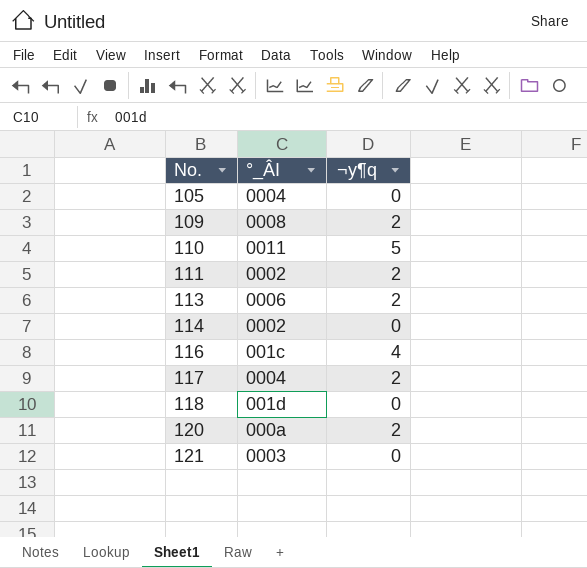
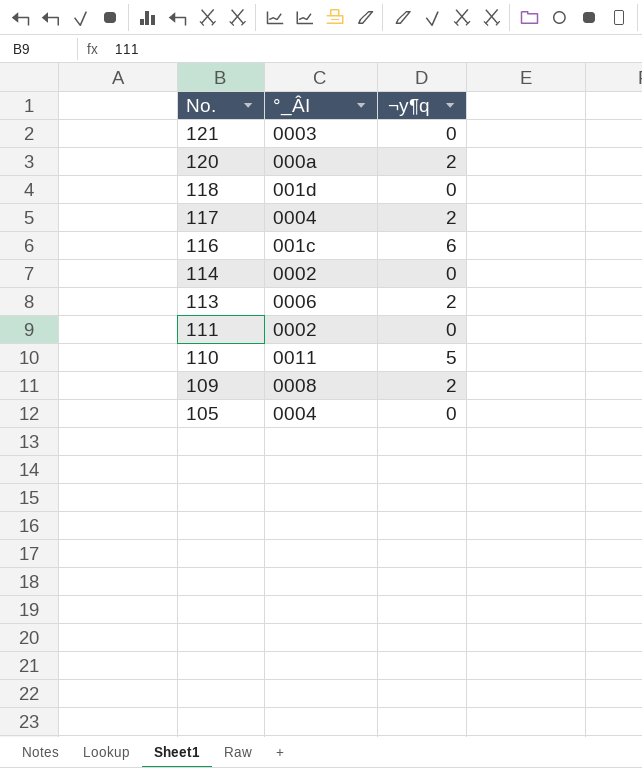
row order: No. ascending -> No. descending
116 | ¬y¶q: 4 -> 6
111 | ¬y¶q: 2 -> 0

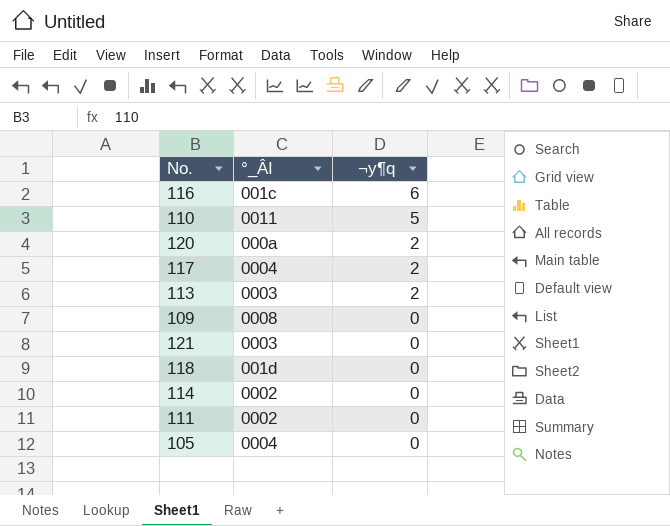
row order: No. descending -> ¬y¶q descending
113 | °_ÂI: 0006 -> 0003
109 | ¬y¶q: 2 -> 0

